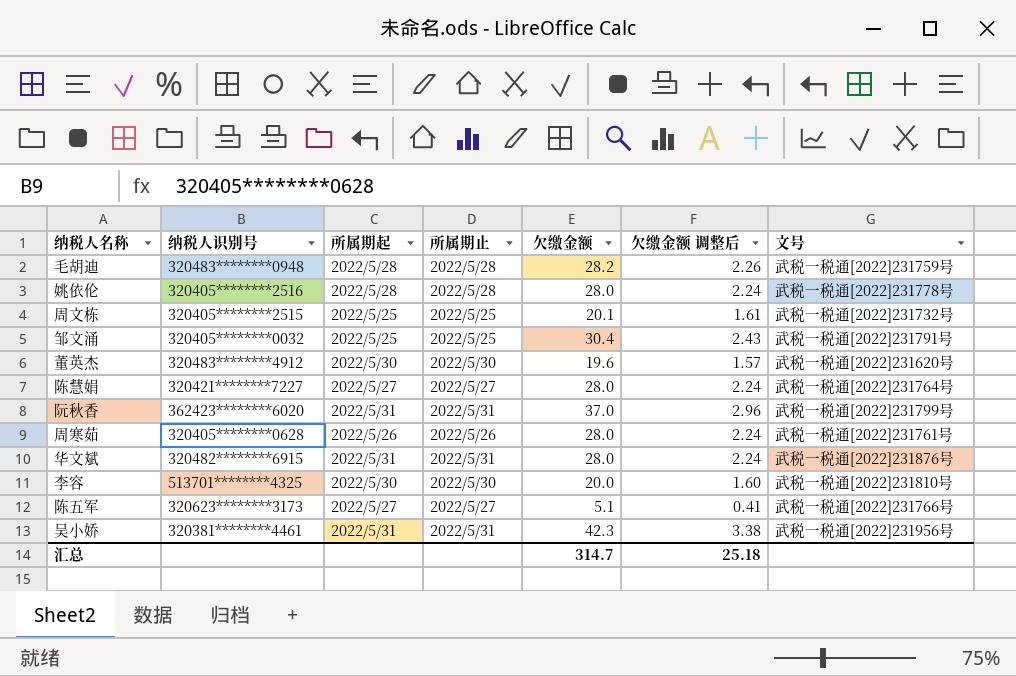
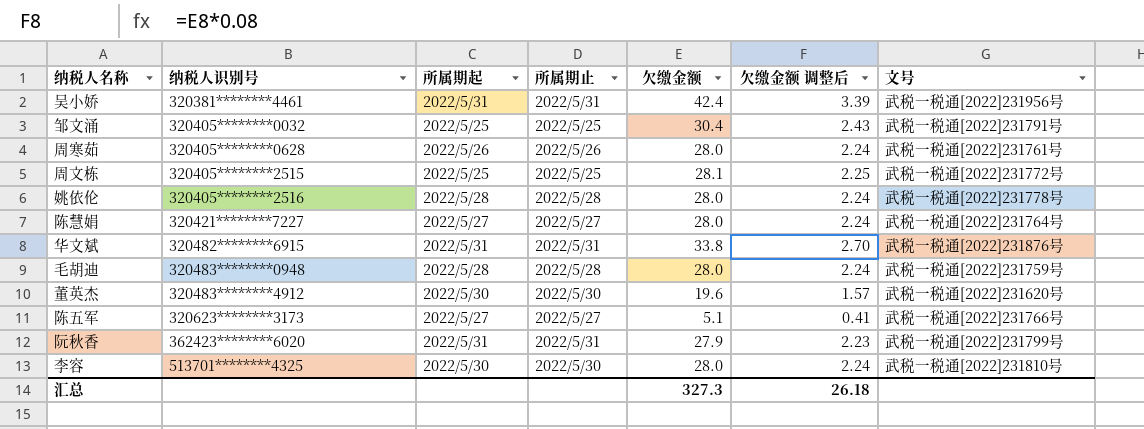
row order: none -> 纳税人识别号 ascending
吴小娇 | 欠缴金额: 42.3 -> 42.4
吴小娇 | 欠缴金额 调整后: 3.38 -> 3.39
周文栋 | 欠缴金额: 20.1 -> 28.1
周文栋 | 欠缴金额 调整后: 1.61 -> 2.25
周文栋 | 文号: 武税一税通[2022]231732号 -> 武税一税通[2022]231772号
华文斌 | 欠缴金额: 28.0 -> 33.8
华文斌 | 欠缴金额 调整后: 2.24 -> 2.70
毛胡迪 | 欠缴金额: 28.2 -> 28.0
毛胡迪 | 欠缴金额 调整后: 2.26 -> 2.24
阮秋香 | 欠缴金额: 37.0 -> 27.9
阮秋香 | 欠缴金额 调整后: 2.96 -> 2.23
李容 | 欠缴金额: 20.0 -> 28.0
李容 | 欠缴金额 调整后: 1.60 -> 2.24
汇总 | 欠缴金额: 314.7 -> 327.3
汇总 | 欠缴金额 调整后: 25.18 -> 26.18

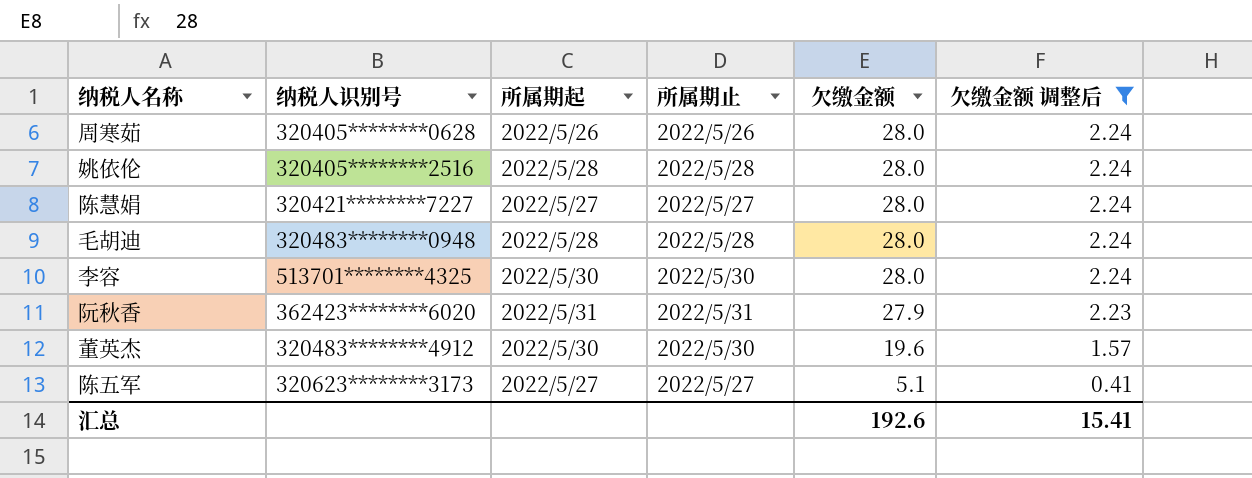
filter: none -> 欠缴金额 调整后 <= 2.24
row order: 纳税人识别号 ascending -> 欠缴金额 descending
column 文号 | position: 7 -> none
汇总 | 欠缴金额: 327.3 -> 192.6
汇总 | 欠缴金额 调整后: 26.18 -> 15.41

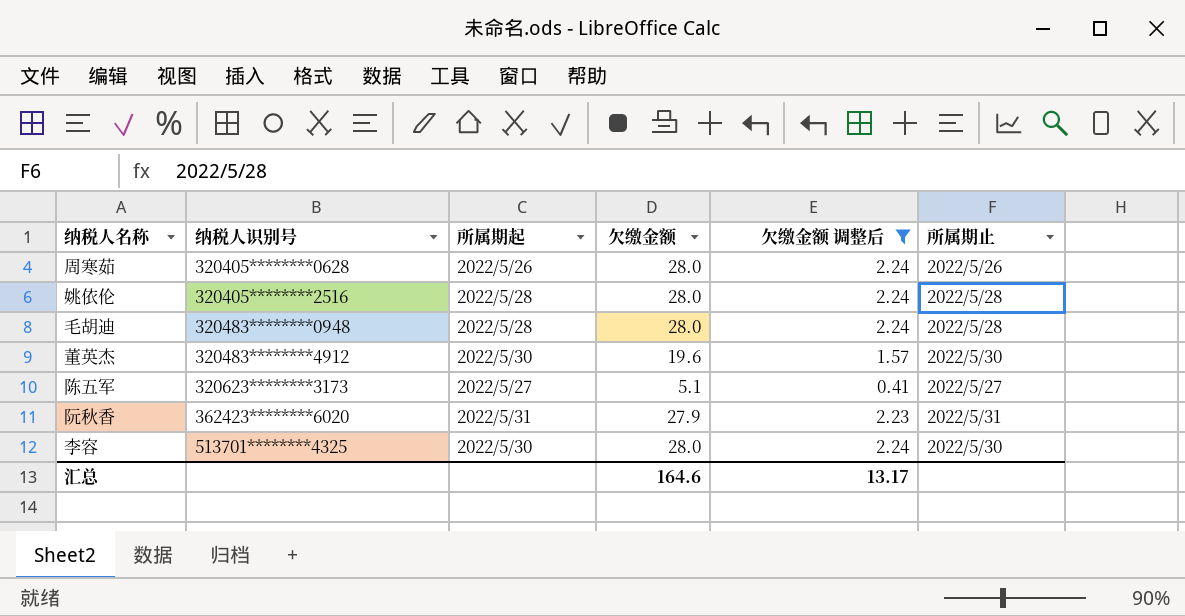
row order: 欠缴金额 descending -> 纳税人识别号 ascending
column 所属期止 | position: 4 -> 6
row 陈慧娟: 320421********7227 | 2022/5/27 | 2022/5/27 | 28.0 | 2.24 -> none
汇总 | 欠缴金额: 192.6 -> 164.6
汇总 | 欠缴金额 调整后: 15.41 -> 13.17

